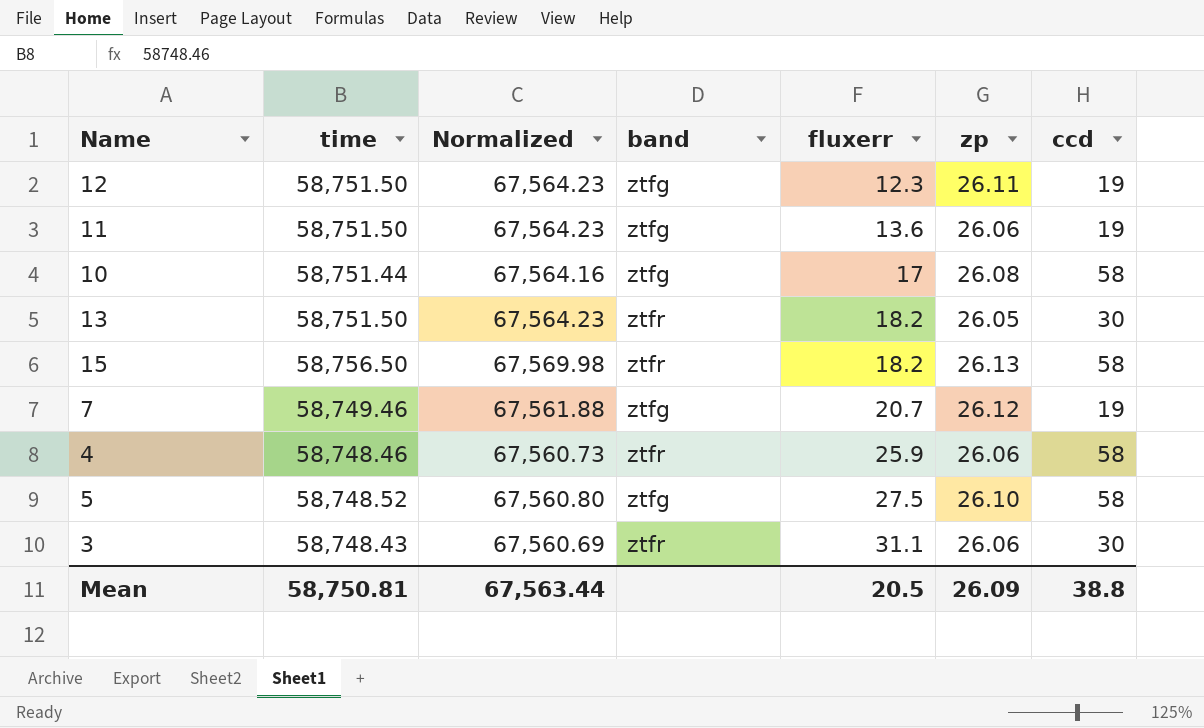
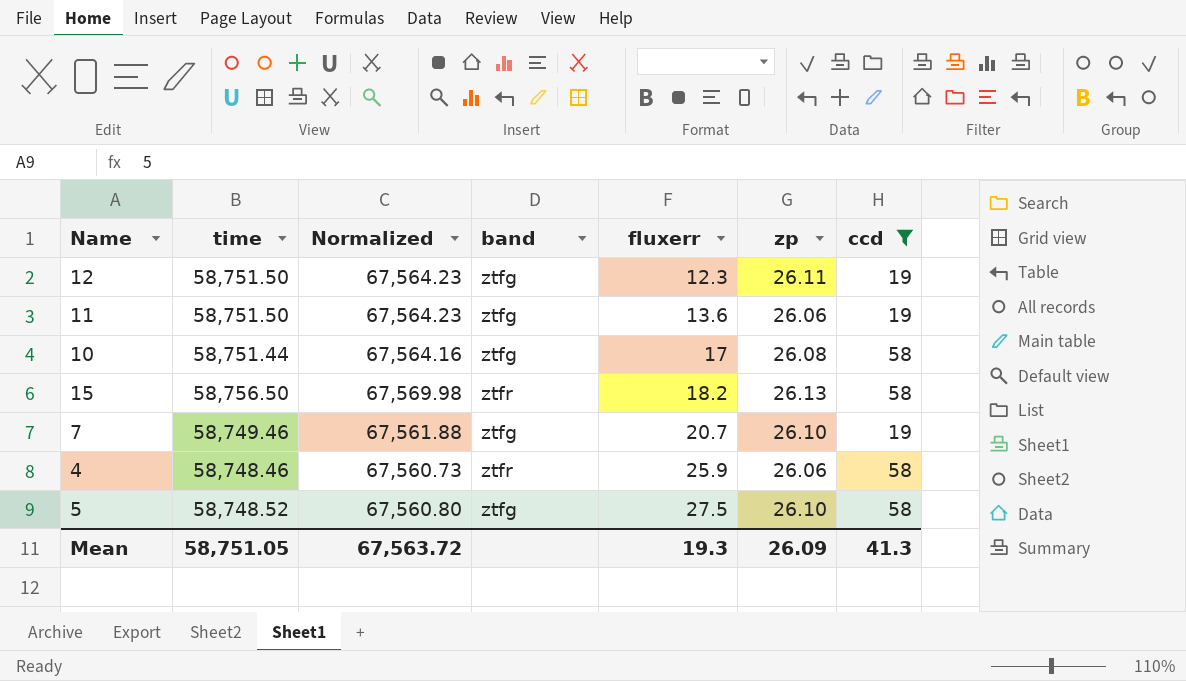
filter: none -> ccd != 30
7 | zp: 26.12 -> 26.10
Mean | time: 58,750.81 -> 58,751.05
Mean | Normalized: 67,563.44 -> 67,563.72
Mean | fluxerr: 20.5 -> 19.3
Mean | ccd: 38.8 -> 41.3

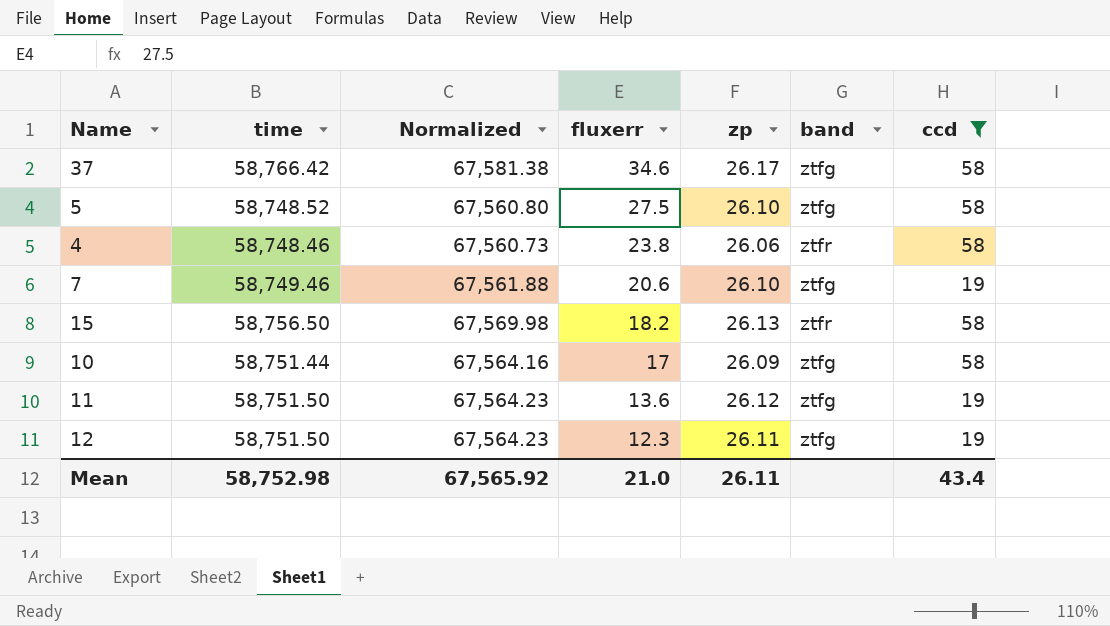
row order: fluxerr ascending -> fluxerr descending
column band | position: 4 -> 6
row 37: none -> 58,766.42 | 67,581.38 | 34.6 | 26.17 | ztfg | 58
4 | fluxerr: 25.9 -> 23.8
7 | fluxerr: 20.7 -> 20.6
10 | zp: 26.08 -> 26.09
11 | zp: 26.06 -> 26.12
Mean | time: 58,751.05 -> 58,752.98
Mean | Normalized: 67,563.72 -> 67,565.92
Mean | fluxerr: 19.3 -> 21.0
Mean | zp: 26.09 -> 26.11
Mean | ccd: 41.3 -> 43.4

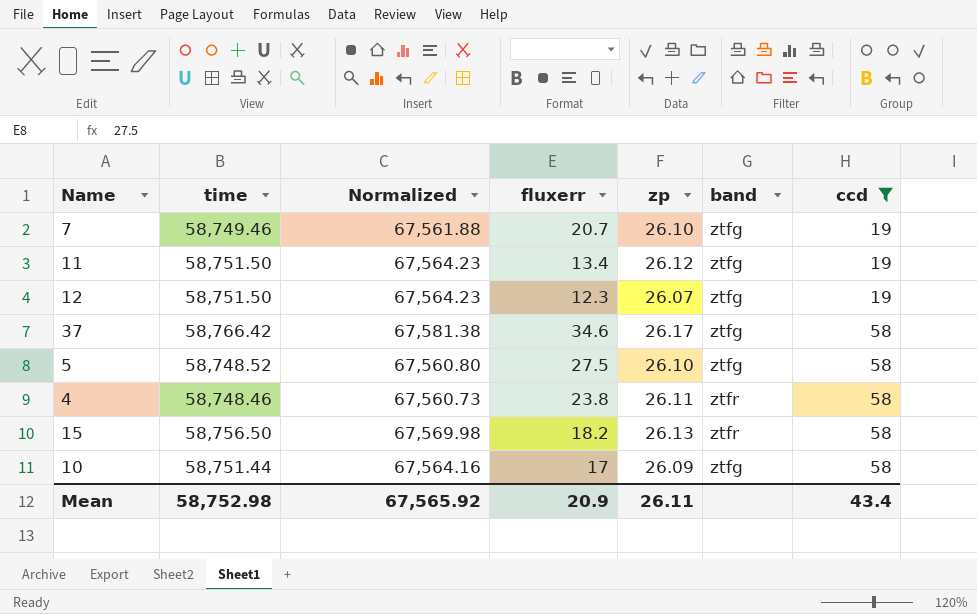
row order: fluxerr descending -> ccd ascending
7 | fluxerr: 20.6 -> 20.7
11 | fluxerr: 13.6 -> 13.4
12 | zp: 26.11 -> 26.07
4 | zp: 26.06 -> 26.11
Mean | fluxerr: 21.0 -> 20.9

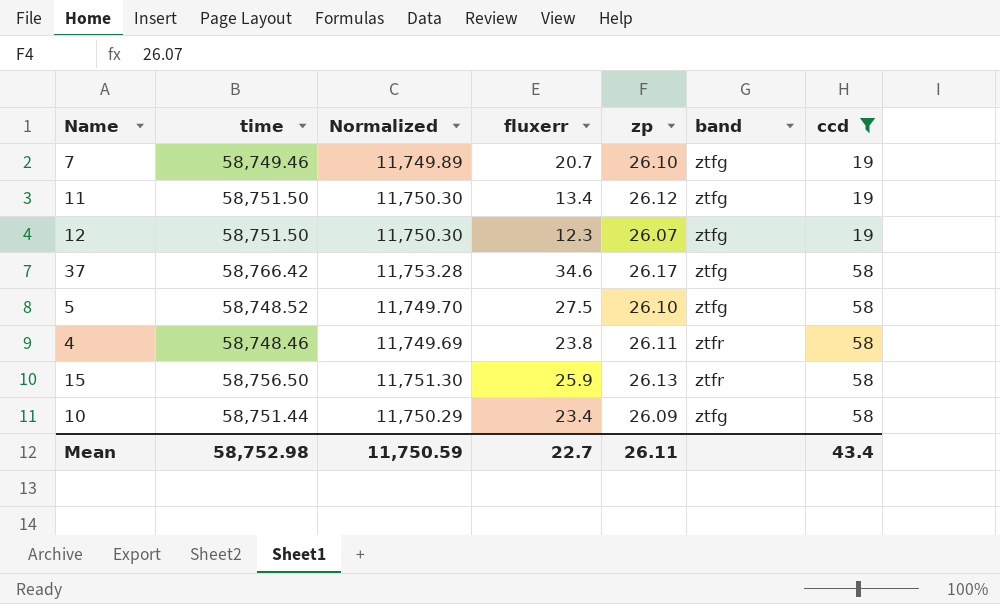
column Normalized | formula: [time] * 1.15 -> [time] * 0.2
15 | fluxerr: 18.2 -> 25.9
10 | fluxerr: 17 -> 23.4
Mean | Normalized: 67,565.92 -> 11,750.59
Mean | fluxerr: 20.9 -> 22.7

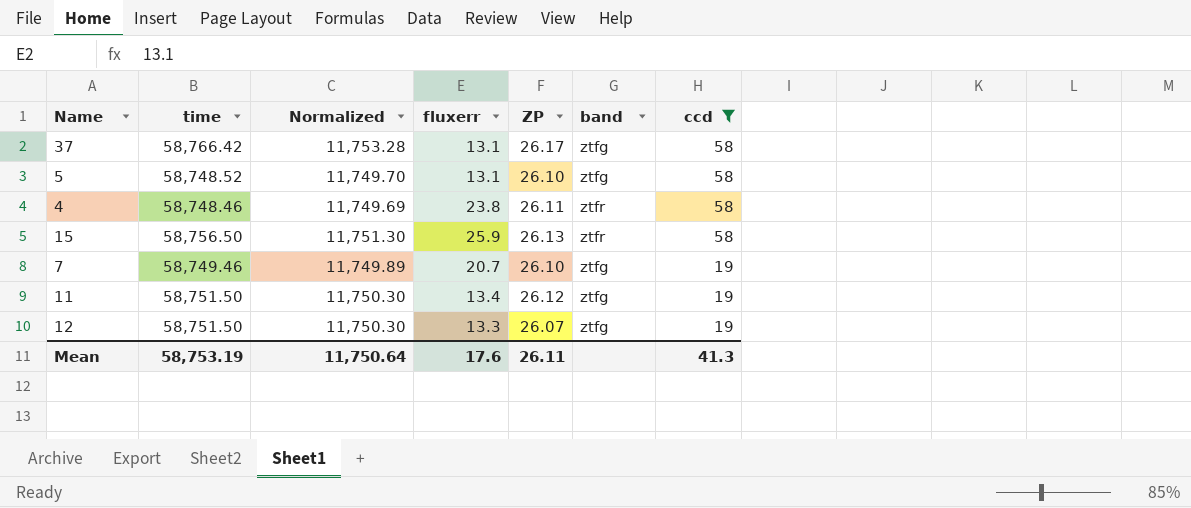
row order: ccd ascending -> ccd descending
column name: zp -> ZP
row 10: 58,751.44 | 11,750.29 | 23.4 | 26.09 | ztfg | 58 -> none
37 | fluxerr: 34.6 -> 13.1
5 | fluxerr: 27.5 -> 13.1
12 | fluxerr: 12.3 -> 13.3
Mean | time: 58,752.98 -> 58,753.19
Mean | Normalized: 11,750.59 -> 11,750.64
Mean | fluxerr: 22.7 -> 17.6
Mean | ccd: 43.4 -> 41.3

